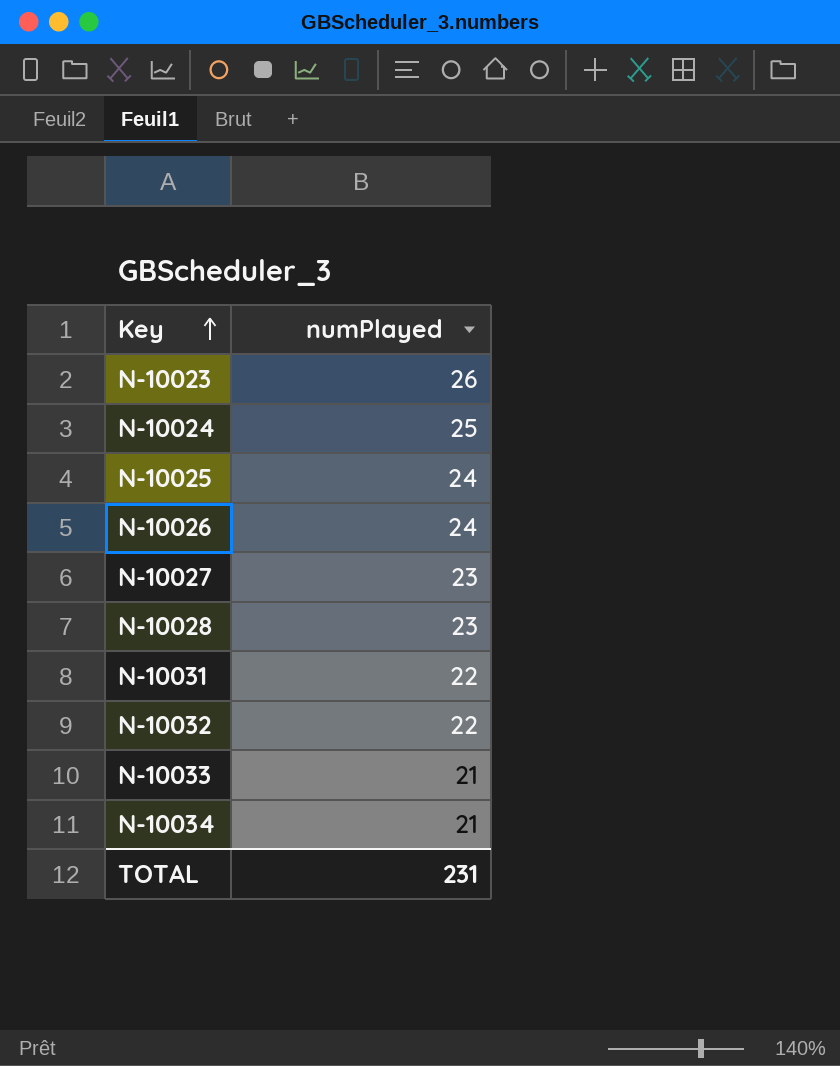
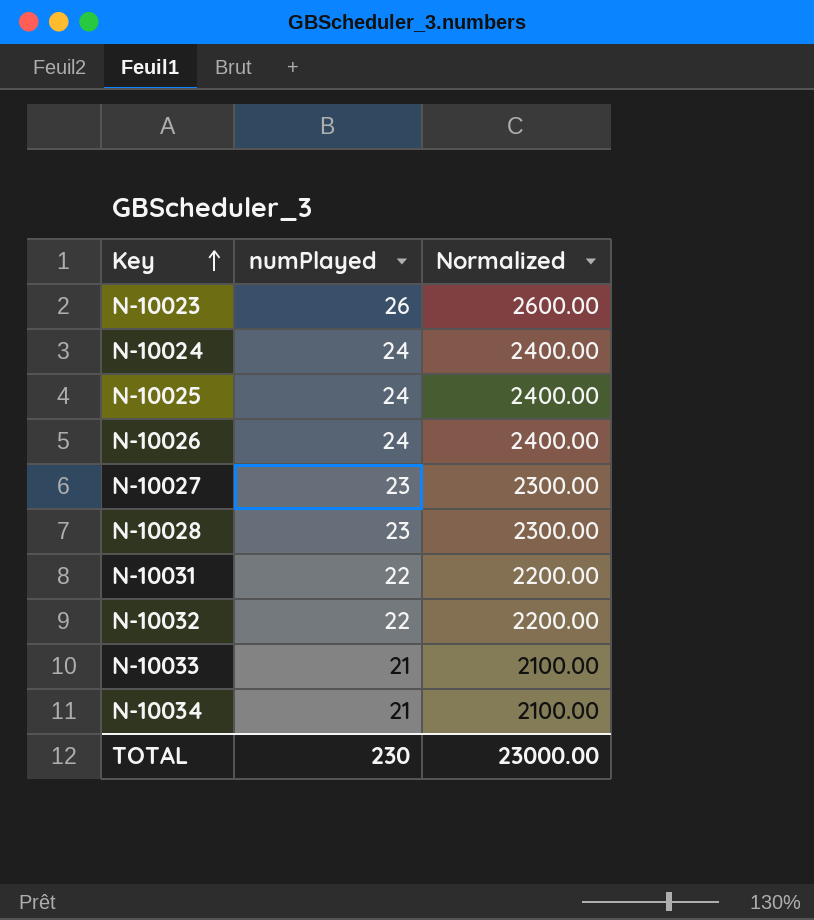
column Normalized | formula: none -> [numPlayed] * 100
N-10024 | numPlayed: 25 -> 24
TOTAL | numPlayed: 231 -> 230

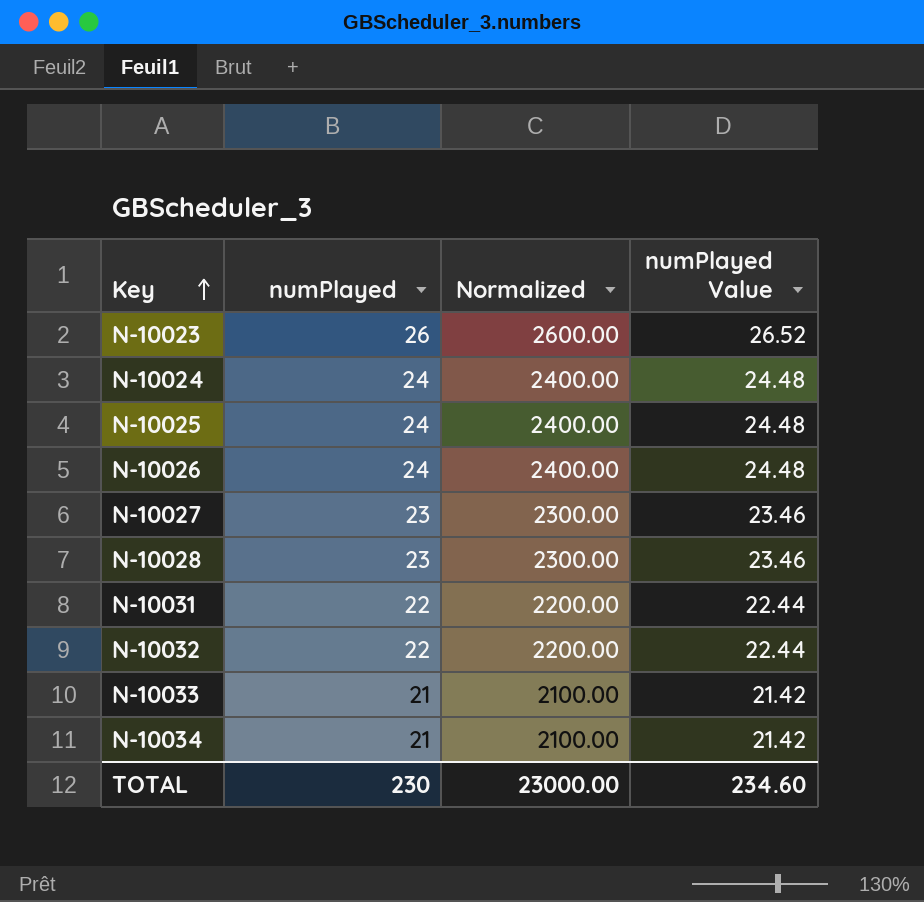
column numPlayed Value | formula: none -> [numPlayed] * 1.02

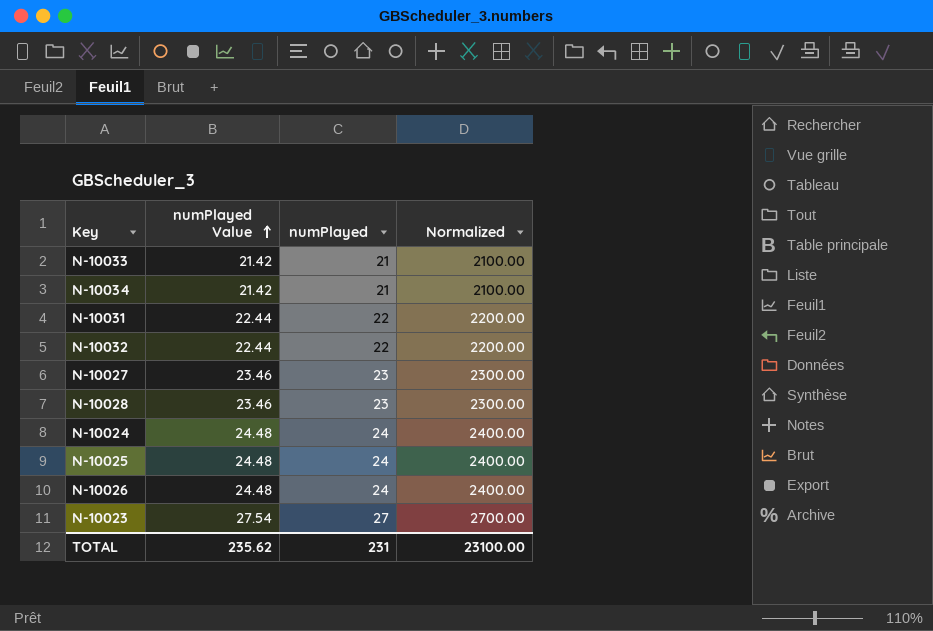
row order: Key ascending -> numPlayed Value ascending
column numPlayed Value | position: 4 -> 2
N-10023 | numPlayed Value: 26.52 -> 27.54
N-10023 | numPlayed: 26 -> 27
N-10023 | Normalized: 2600.00 -> 2700.00
TOTAL | numPlayed Value: 234.60 -> 235.62
TOTAL | numPlayed: 230 -> 231
TOTAL | Normalized: 23000.00 -> 23100.00

